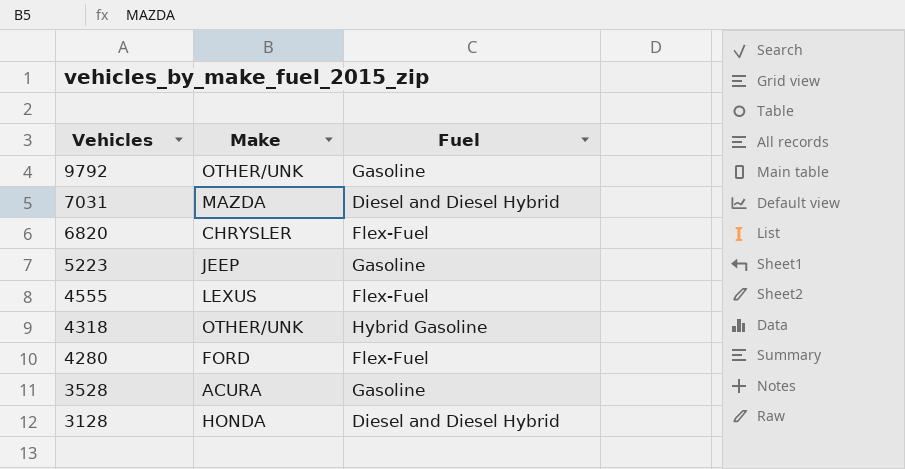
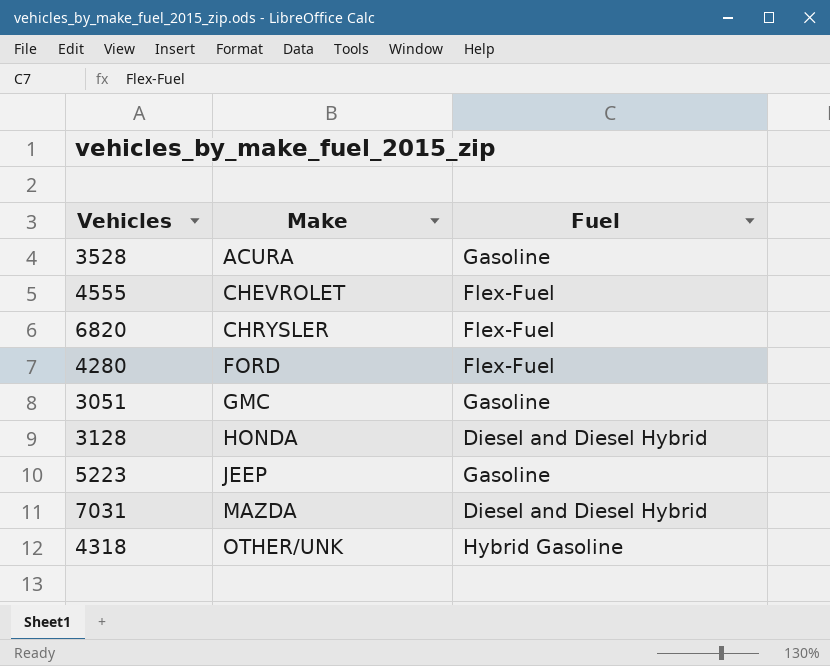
row order: Vehicles descending -> Make ascending
row 9792: OTHER/UNK | Gasoline -> none
4555 | Make: LEXUS -> CHEVROLET
row 3051: none -> GMC | Gasoline

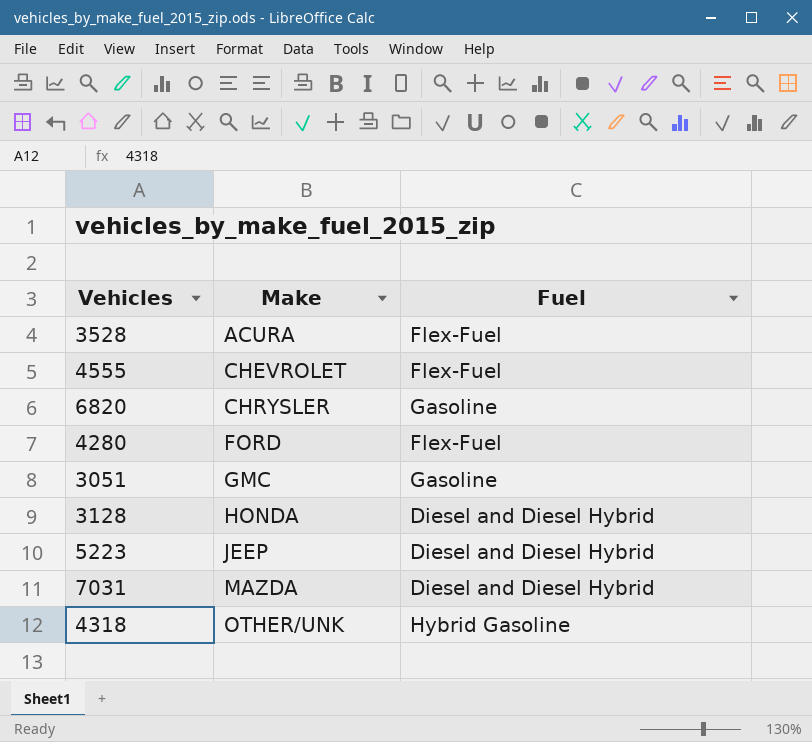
3528 | Fuel: Gasoline -> Flex-Fuel
6820 | Fuel: Flex-Fuel -> Gasoline
5223 | Fuel: Gasoline -> Diesel and Diesel Hybrid

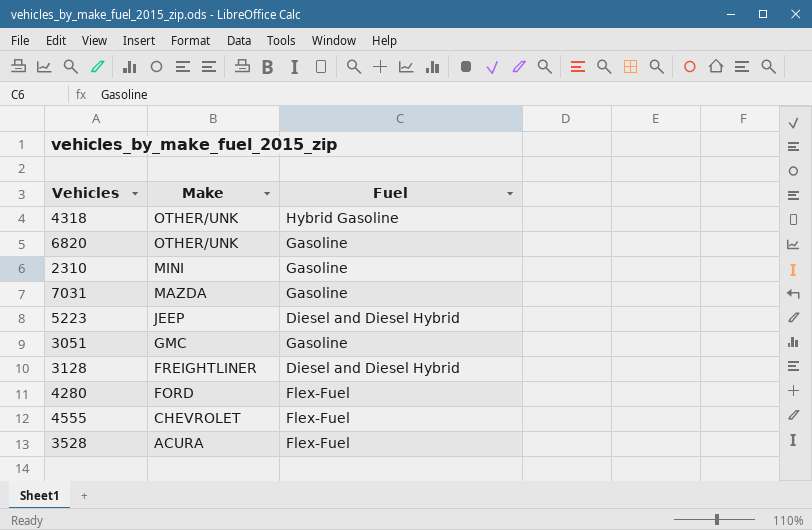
row order: Make ascending -> Make descending
6820 | Make: CHRYSLER -> OTHER/UNK
row 2310: none -> MINI | Gasoline
7031 | Fuel: Diesel and Diesel Hybrid -> Gasoline
3128 | Make: HONDA -> FREIGHTLINER

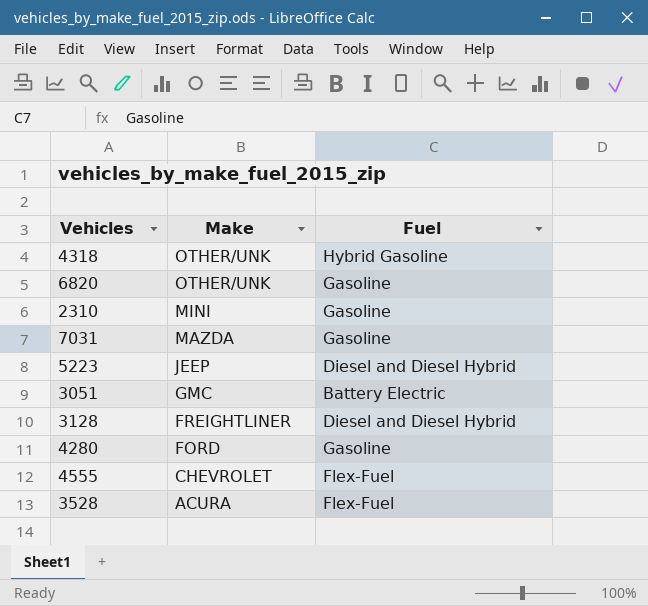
3051 | Fuel: Gasoline -> Battery Electric
4280 | Fuel: Flex-Fuel -> Gasoline

